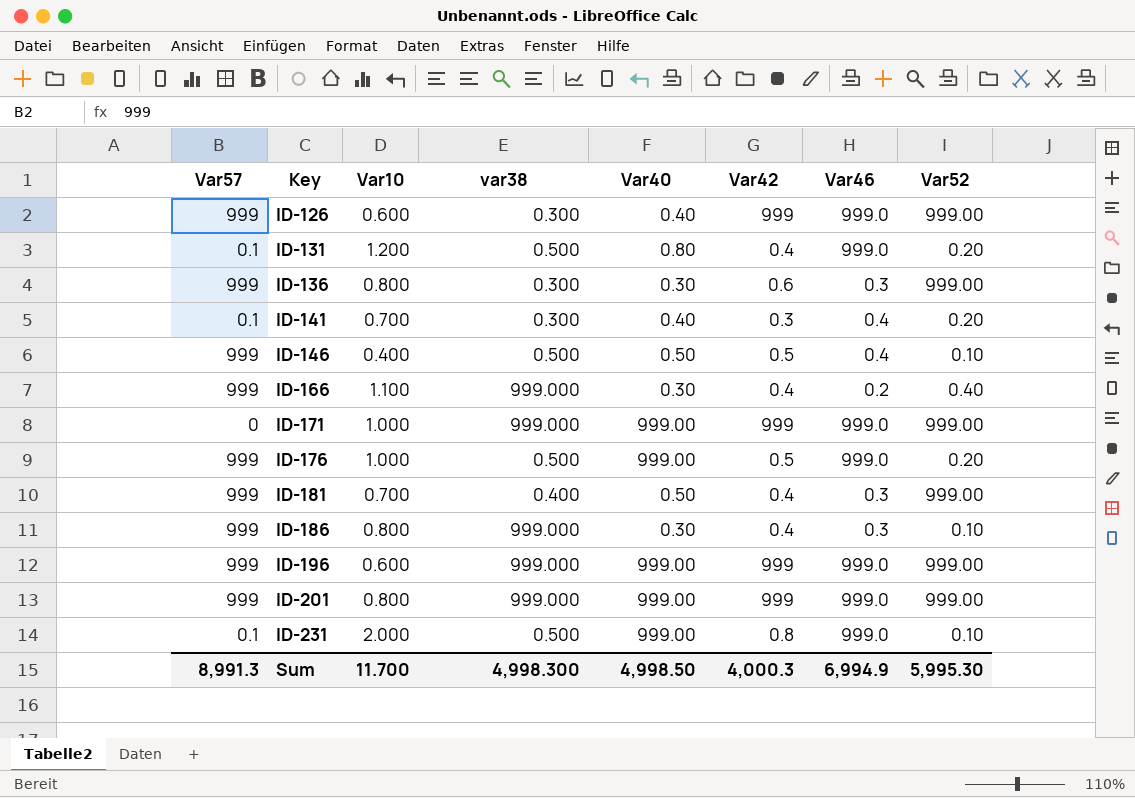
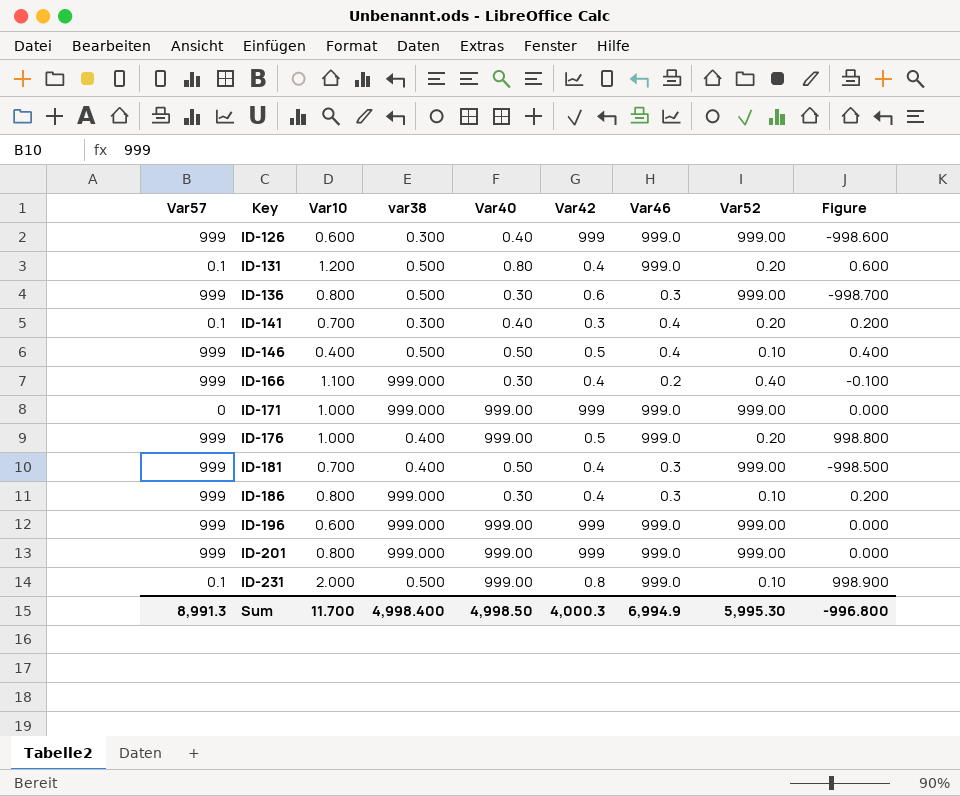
column Figure | formula: none -> [Var40] - [Var52]
ID-136 | var38: 0.300 -> 0.500
ID-176 | var38: 0.500 -> 0.400
Sum | var38: 4,998.300 -> 4,998.400

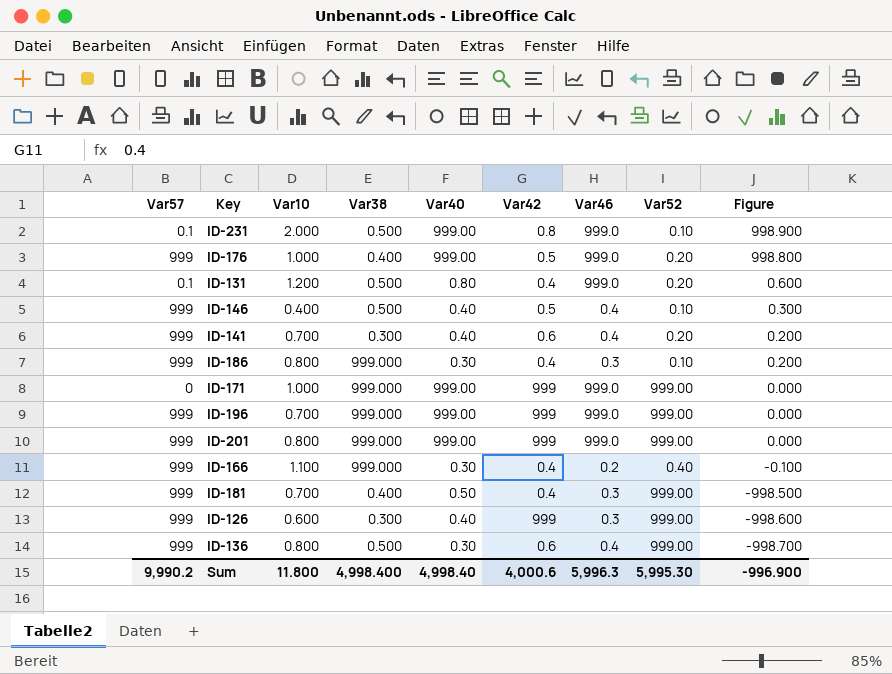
row order: Key ascending -> Figure descending
column name: var38 -> Var38
ID-146 | Var40: 0.50 -> 0.40
ID-146 | Figure: 0.400 -> 0.300
ID-141 | Var57: 0.1 -> 999
ID-141 | Var42: 0.3 -> 0.6
ID-196 | Var10: 0.600 -> 0.700
ID-126 | Var46: 999.0 -> 0.3
ID-136 | Var46: 0.3 -> 0.4
Sum | Var57: 8,991.3 -> 9,990.2
Sum | Var10: 11.700 -> 11.800
Sum | Var40: 4,998.50 -> 4,998.40
Sum | Var42: 4,000.3 -> 4,000.6
Sum | Var46: 6,994.9 -> 5,996.3
Sum | Figure: -996.800 -> -996.900

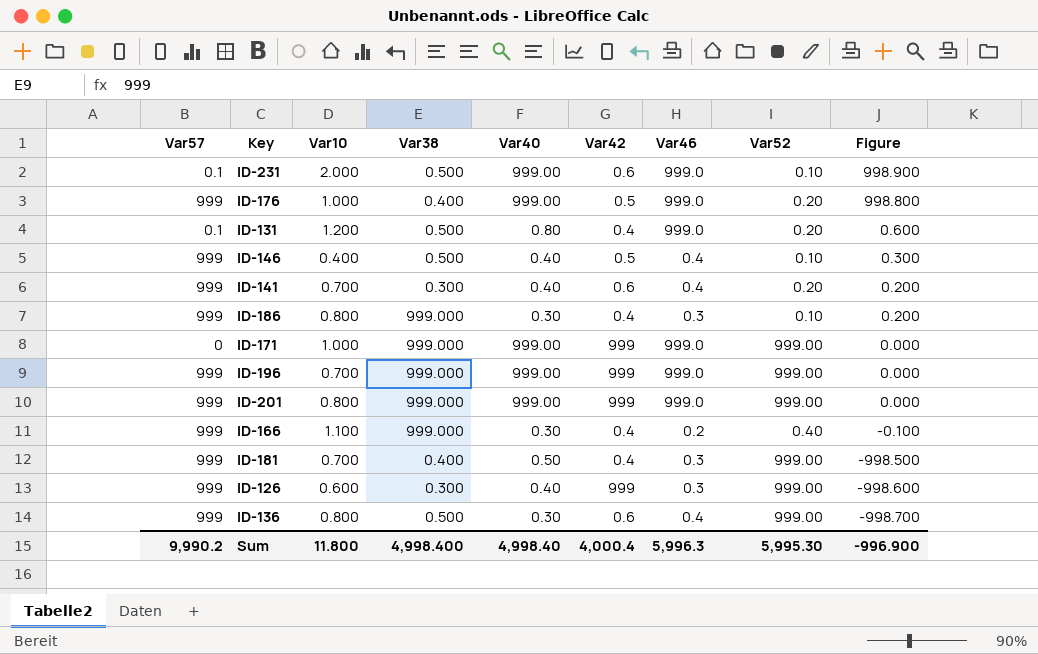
ID-231 | Var42: 0.8 -> 0.6
Sum | Var42: 4,000.6 -> 4,000.4

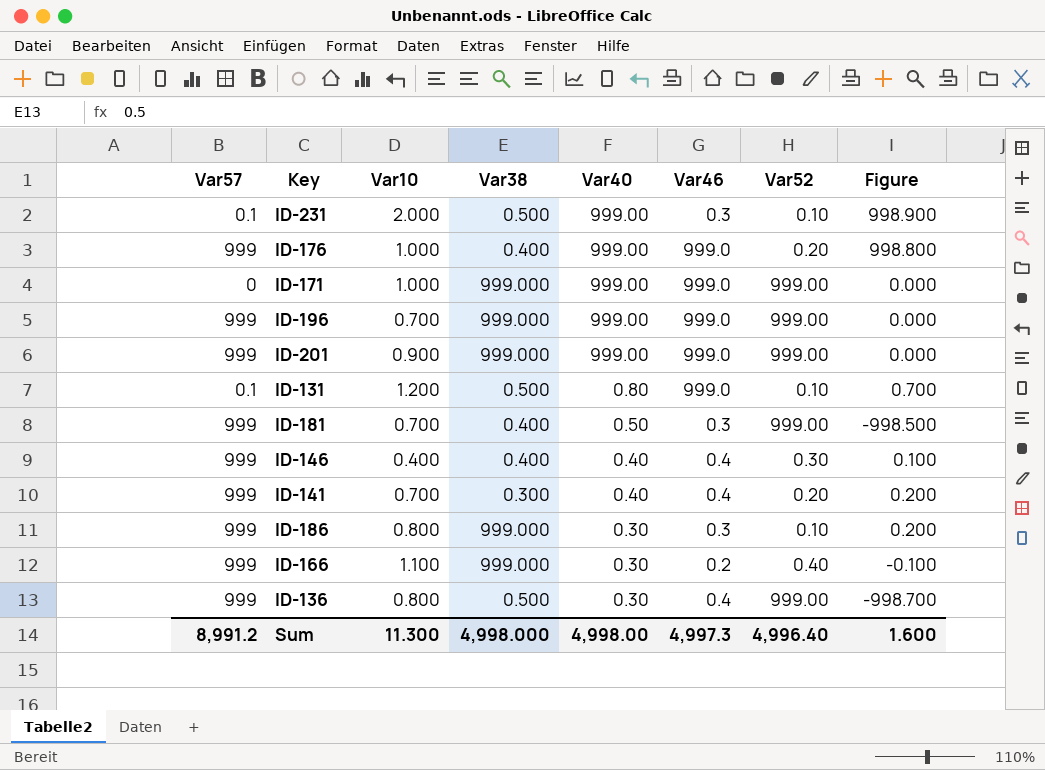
row order: Figure descending -> Var40 descending
column Var42 | position: 6 -> none
row ID-126: 999 | 0.600 | 0.300 | 0.40 | 999 | 0.3 | 999.00 | -998.600 -> none
ID-231 | Var46: 999.0 -> 0.3
ID-201 | Var10: 0.800 -> 0.900
ID-131 | Var52: 0.20 -> 0.10
ID-131 | Figure: 0.600 -> 0.700
ID-146 | Var38: 0.500 -> 0.400
ID-146 | Var52: 0.10 -> 0.30
ID-146 | Figure: 0.300 -> 0.100
Sum | Var57: 9,990.2 -> 8,991.2
Sum | Var10: 11.800 -> 11.300
Sum | Var38: 4,998.400 -> 4,998.000
Sum | Var40: 4,998.40 -> 4,998.00
Sum | Var46: 5,996.3 -> 4,997.3
Sum | Var52: 5,995.30 -> 4,996.40
Sum | Figure: -996.900 -> 1.600

